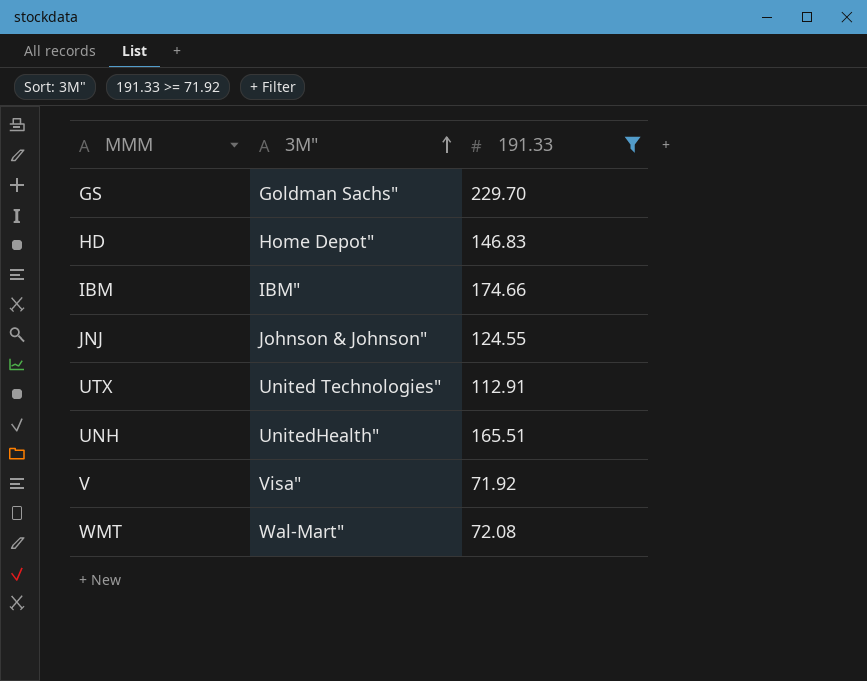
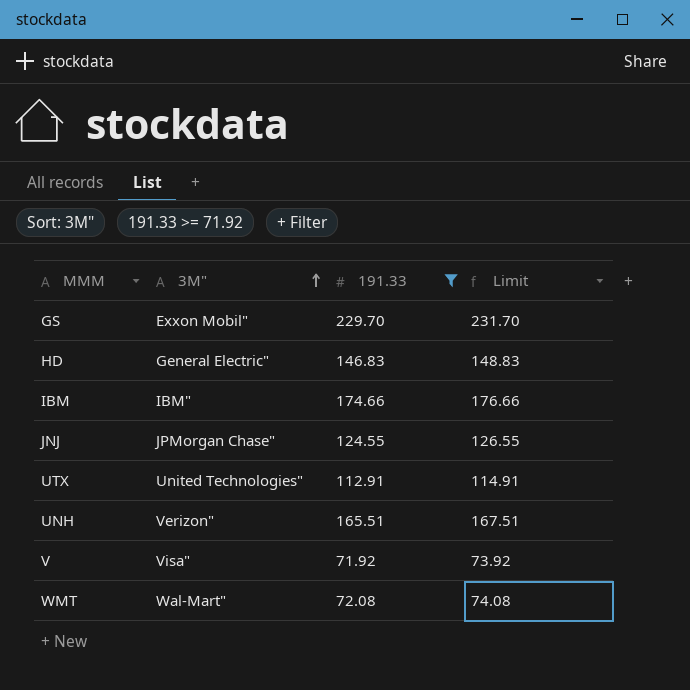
column Limit | formula: none -> [191.33] + 2
GS | 3M": Goldman Sachs" -> Exxon Mobil"
HD | 3M": Home Depot" -> General Electric"
JNJ | 3M": Johnson & Johnson" -> JPMorgan Chase"
UNH | 3M": UnitedHealth" -> Verizon"

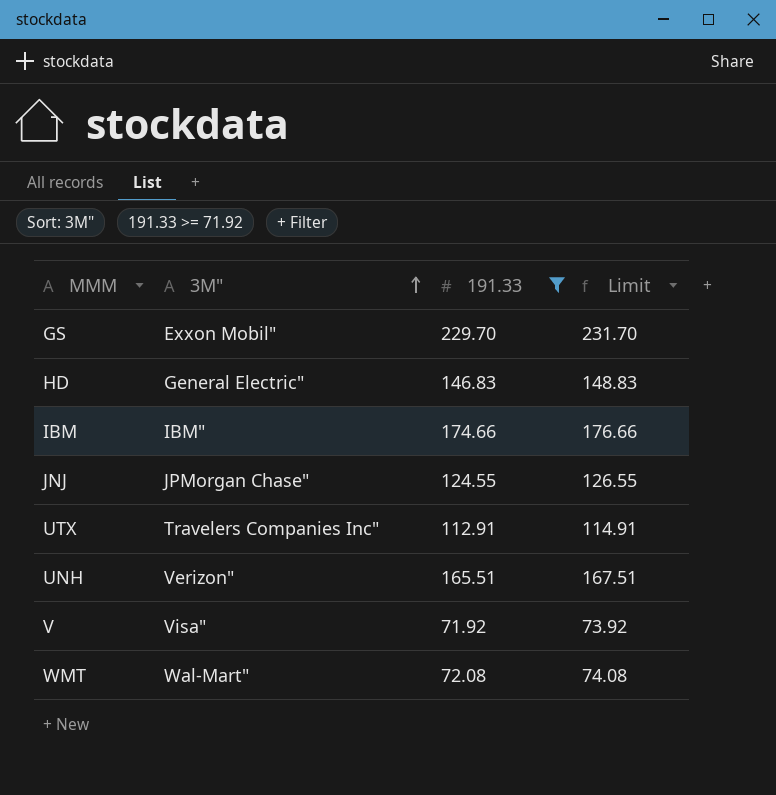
UTX | 3M": United Technologies" -> Travelers Companies Inc"

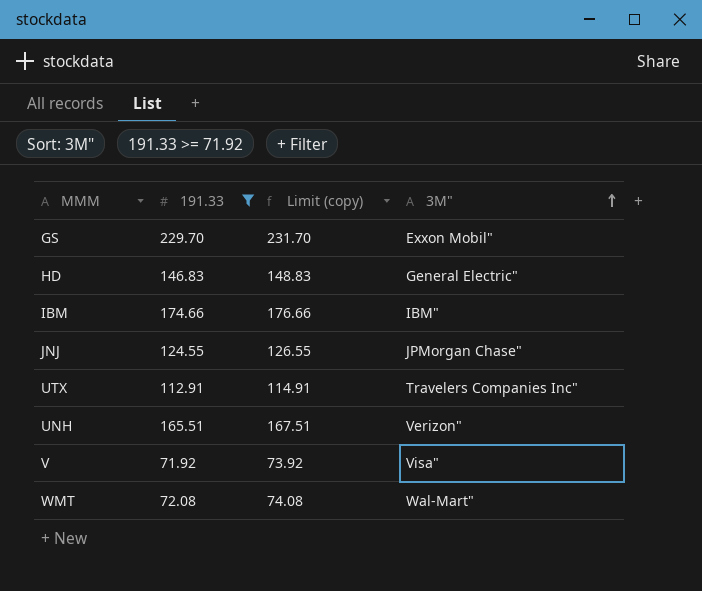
column name: Limit -> Limit (copy)
column 3M" | position: 2 -> 4

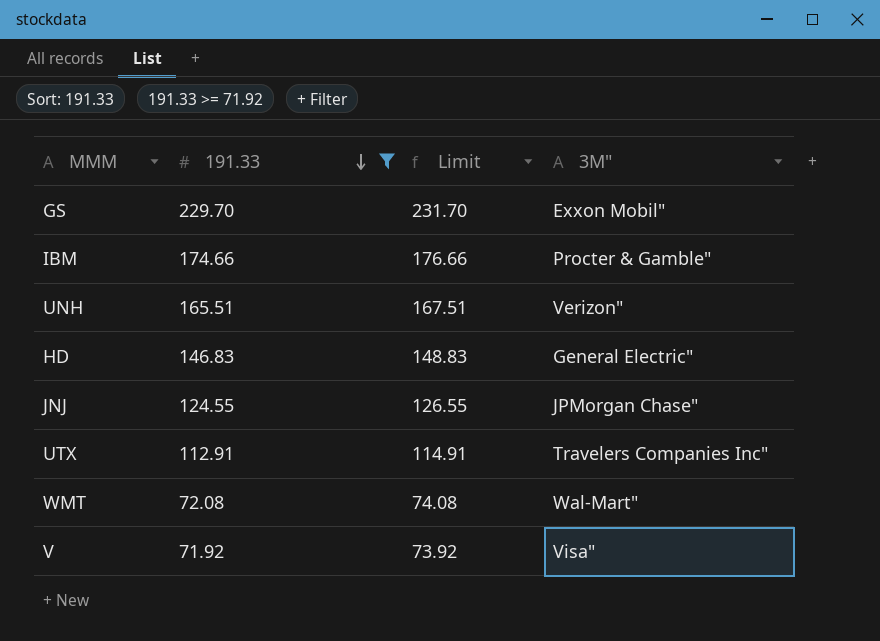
row order: 3M" ascending -> 191.33 descending
column name: Limit (copy) -> Limit
IBM | 3M": IBM" -> Procter & Gamble"

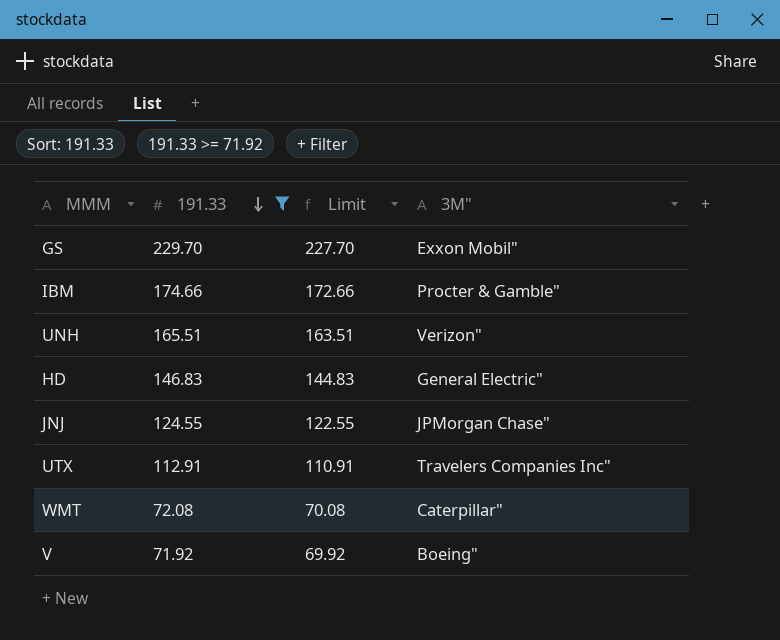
column Limit | formula: [191.33] + 2 -> [191.33] - 2
WMT | 3M": Wal-Mart" -> Caterpillar"
V | 3M": Visa" -> Boeing"

